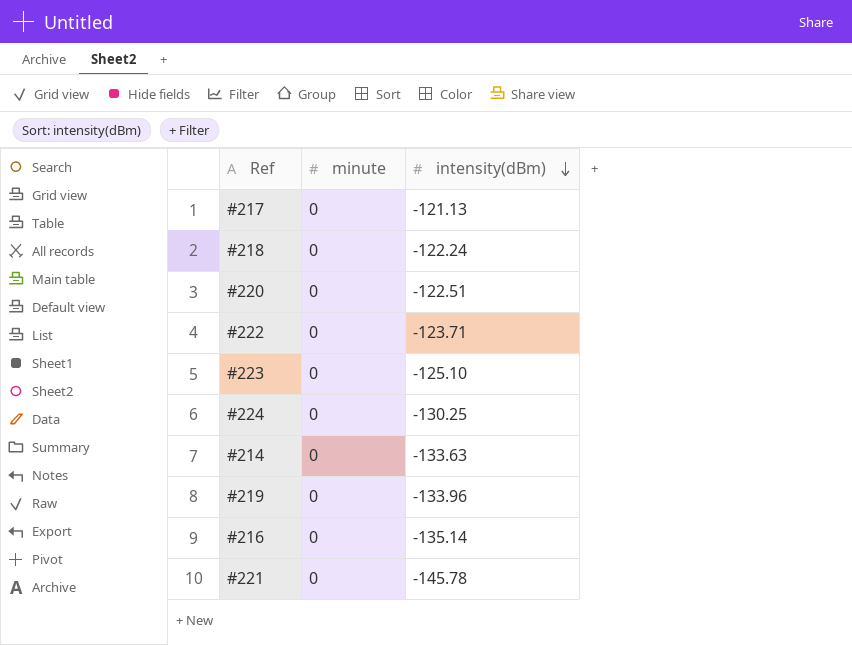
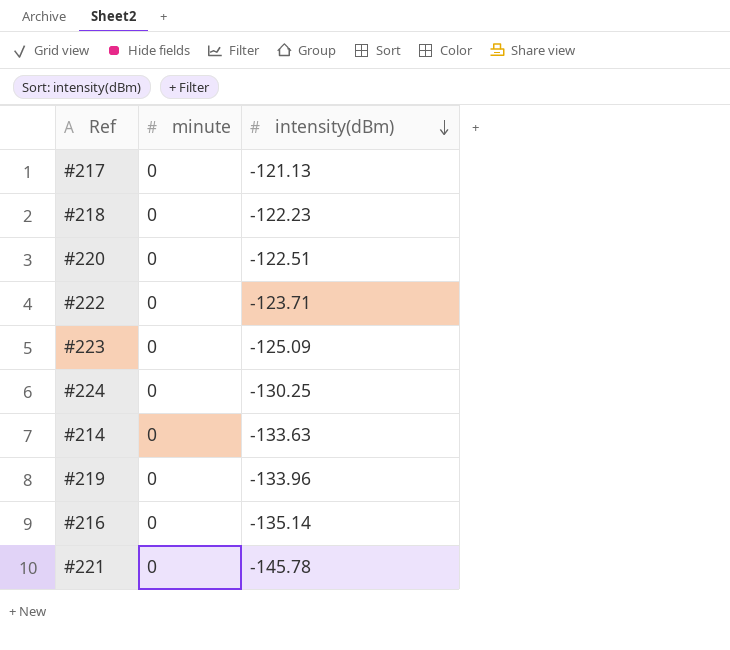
#218 | intensity(dBm): -122.24 -> -122.23
#223 | intensity(dBm): -125.10 -> -125.09

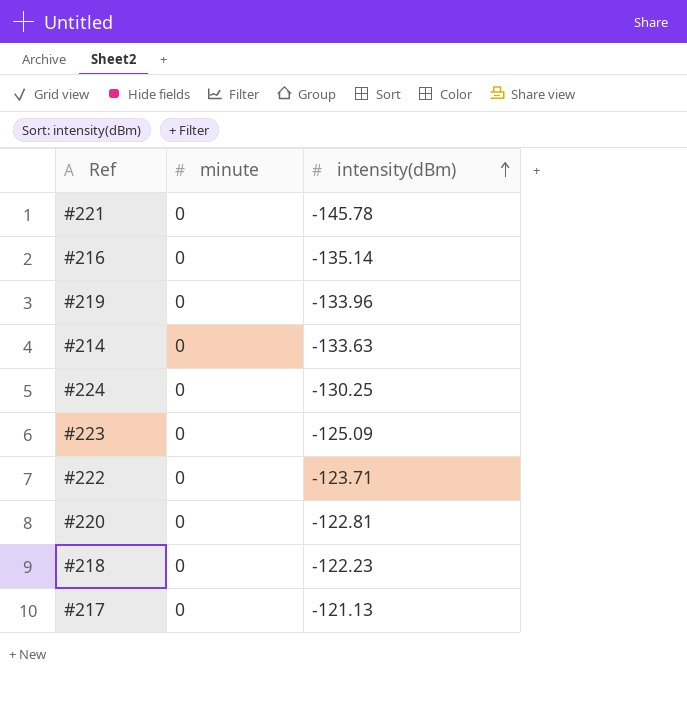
row order: intensity(dBm) descending -> intensity(dBm) ascending
#220 | intensity(dBm): -122.51 -> -122.81

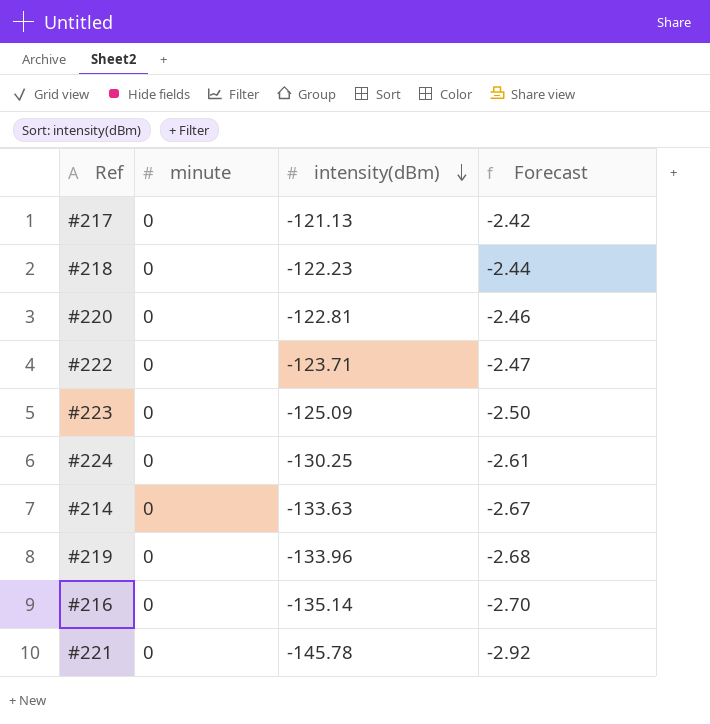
row order: intensity(dBm) ascending -> intensity(dBm) descending
column Forecast | formula: none -> [intensity(dBm)] * 0.02

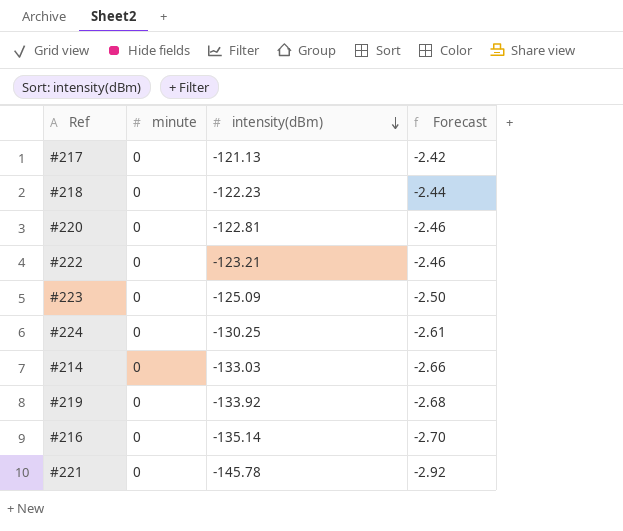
#222 | intensity(dBm): -123.71 -> -123.21
#222 | Forecast: -2.47 -> -2.46
#214 | intensity(dBm): -133.63 -> -133.03
#214 | Forecast: -2.67 -> -2.66
#219 | intensity(dBm): -133.96 -> -133.92

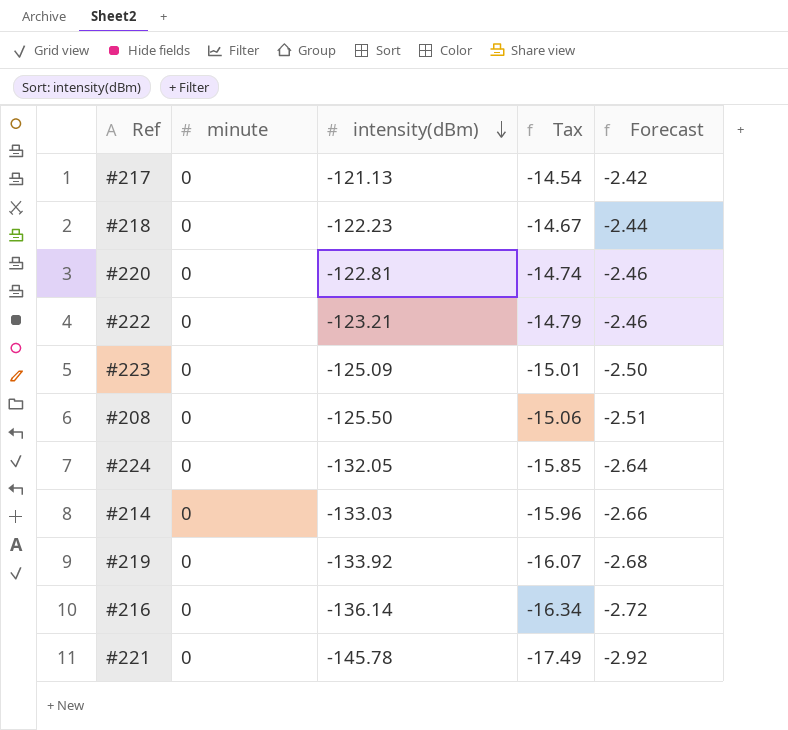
column Tax | formula: none -> [intensity(dBm)] * 0.12
row #208: none -> 0 | -125.50 | -15.06 | -2.51
#224 | intensity(dBm): -130.25 -> -132.05
#224 | Forecast: -2.61 -> -2.64
#216 | intensity(dBm): -135.14 -> -136.14
#216 | Forecast: -2.70 -> -2.72

